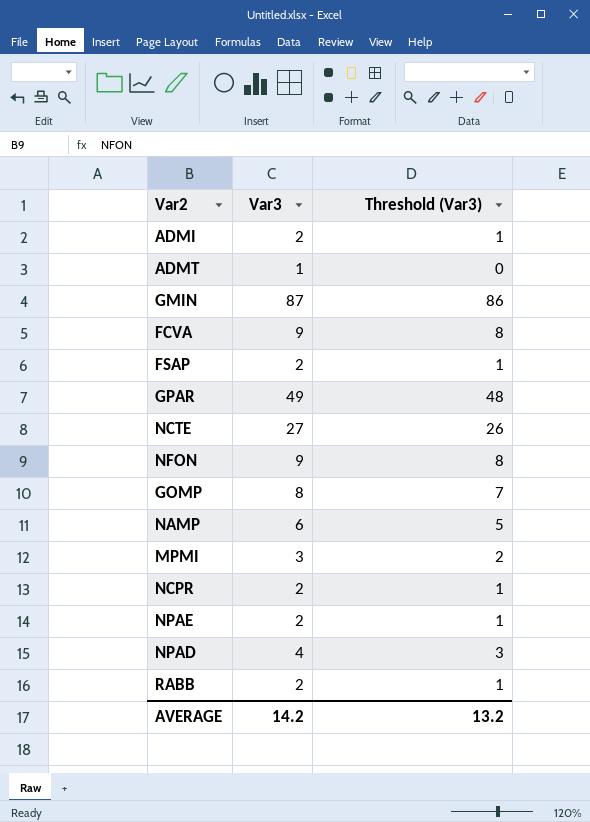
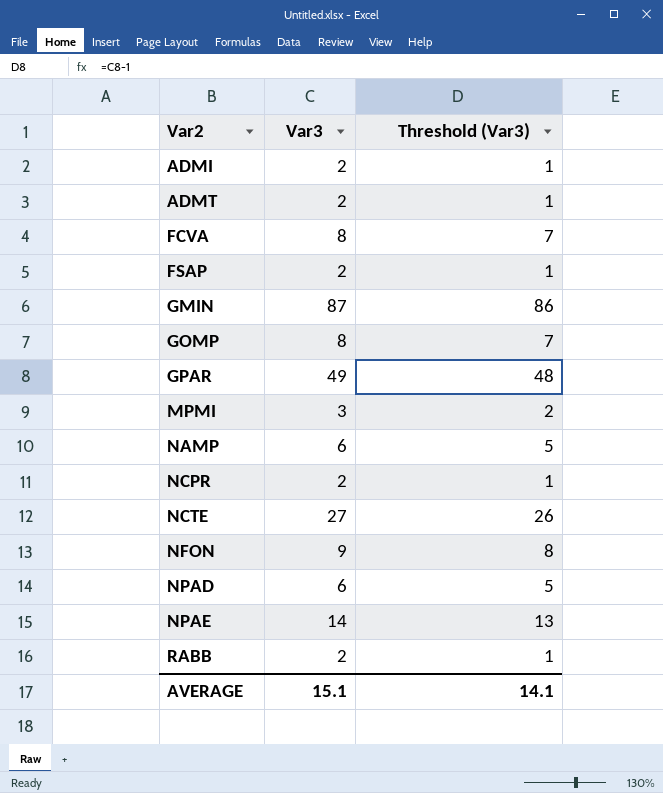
row order: none -> Var2 ascending
ADMT | Var3: 1 -> 2
ADMT | Threshold (Var3): 0 -> 1
FCVA | Var3: 9 -> 8
FCVA | Threshold (Var3): 8 -> 7
NPAD | Var3: 4 -> 6
NPAD | Threshold (Var3): 3 -> 5
NPAE | Var3: 2 -> 14
NPAE | Threshold (Var3): 1 -> 13
AVERAGE | Var3: 14.2 -> 15.1
AVERAGE | Threshold (Var3): 13.2 -> 14.1

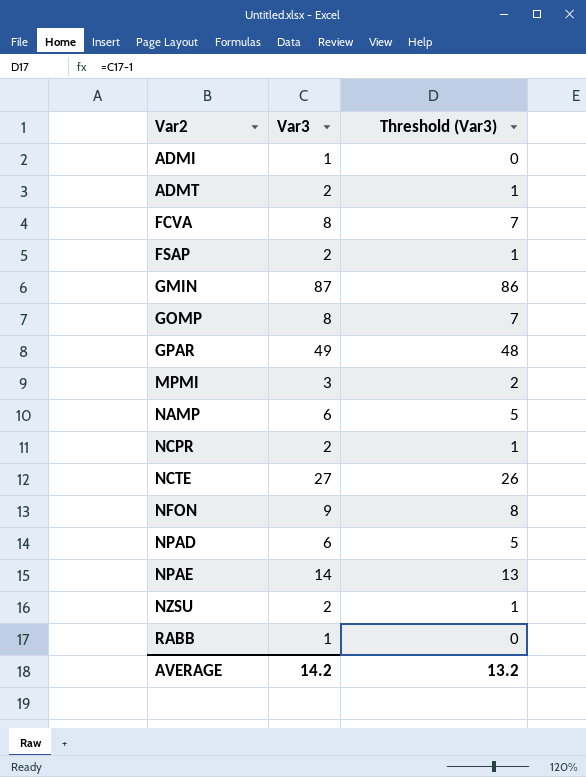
ADMI | Var3: 2 -> 1
ADMI | Threshold (Var3): 1 -> 0
row NZSU: none -> 2 | 1
RABB | Var3: 2 -> 1
RABB | Threshold (Var3): 1 -> 0
AVERAGE | Var3: 15.1 -> 14.2
AVERAGE | Threshold (Var3): 14.1 -> 13.2

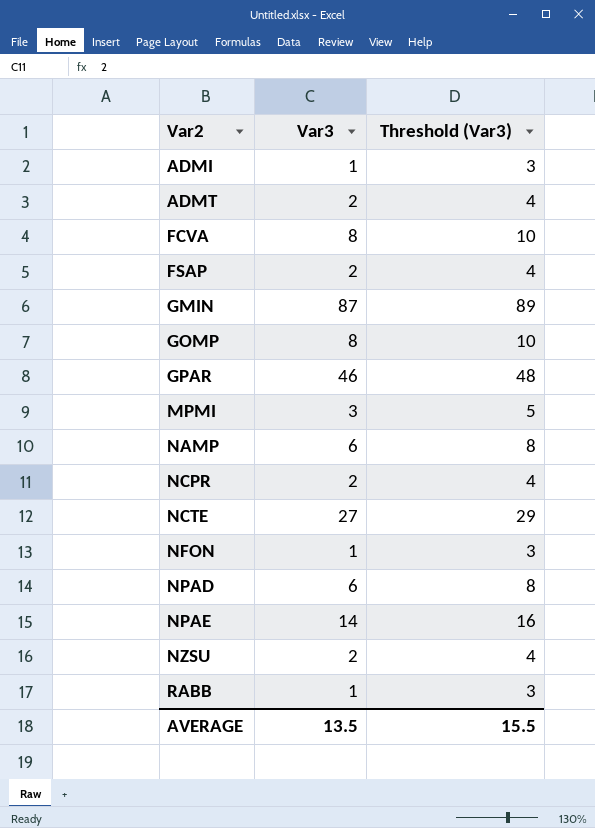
column Threshold (Var3) | formula: [Var3] - 1 -> [Var3] + 2
GPAR | Var3: 49 -> 46
NFON | Var3: 9 -> 1
AVERAGE | Var3: 14.2 -> 13.5
AVERAGE | Threshold (Var3): 13.2 -> 15.5

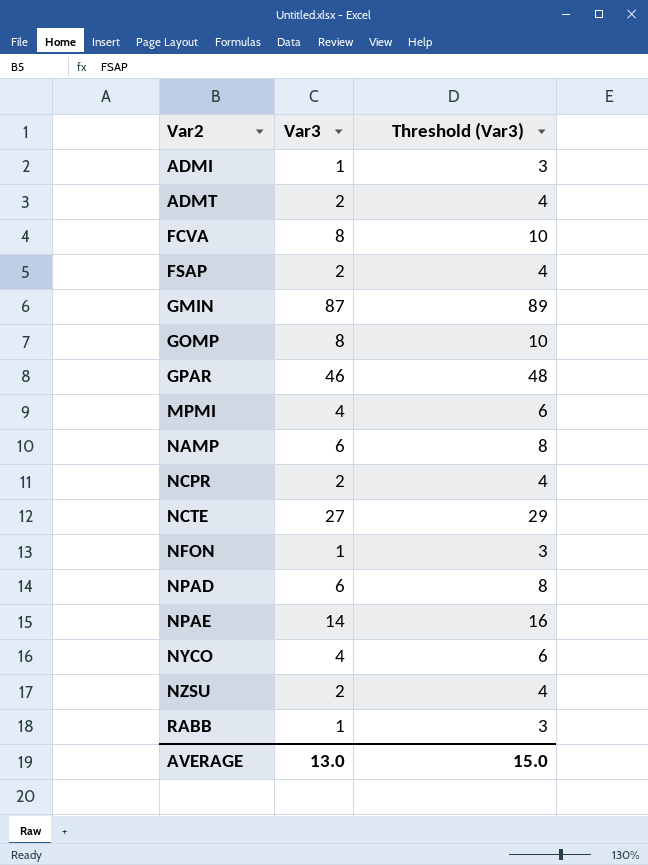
MPMI | Var3: 3 -> 4
MPMI | Threshold (Var3): 5 -> 6
row NYCO: none -> 4 | 6
AVERAGE | Var3: 13.5 -> 13.0
AVERAGE | Threshold (Var3): 15.5 -> 15.0

